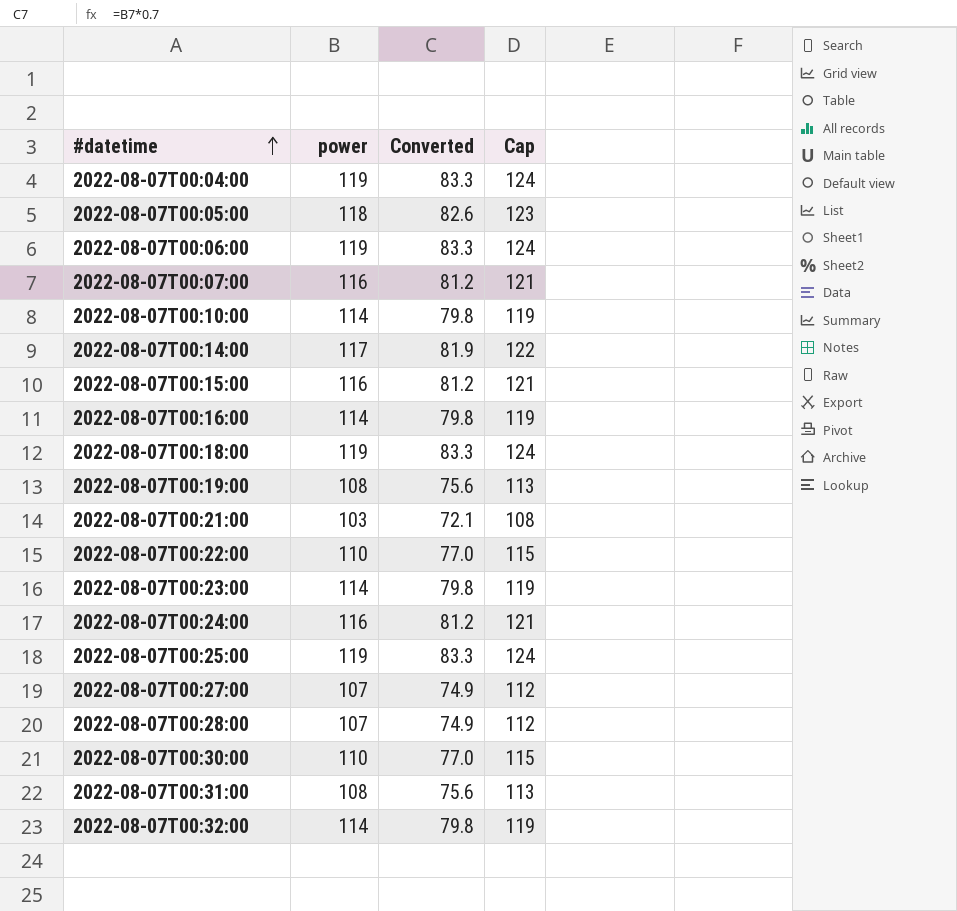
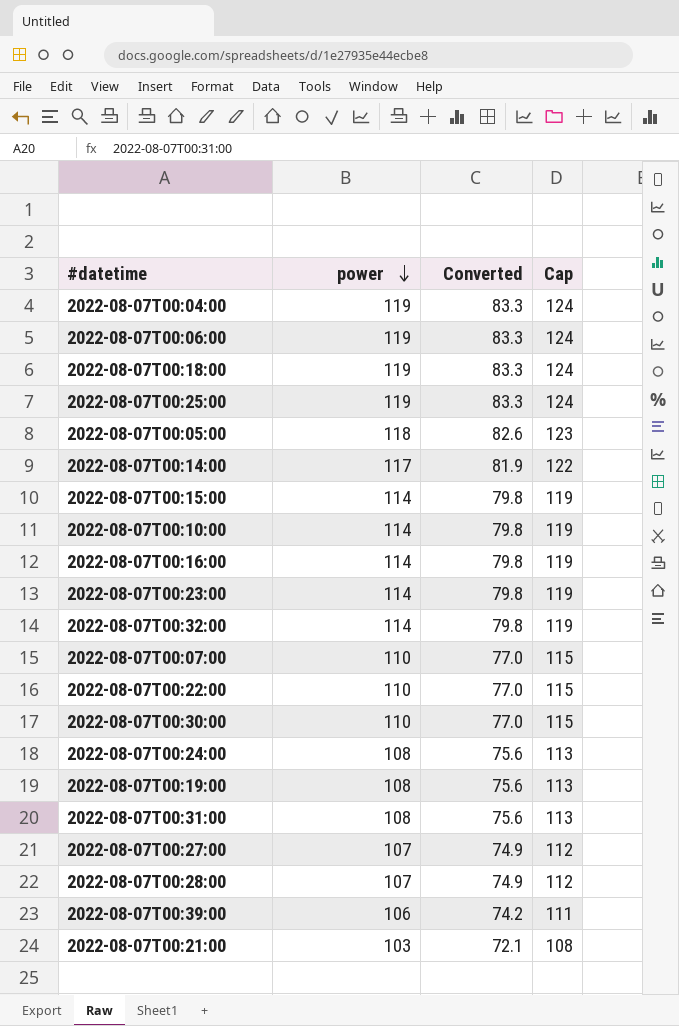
row order: #datetime ascending -> power descending
2022-08-07T00:15:00 | power: 116 -> 114
2022-08-07T00:15:00 | Converted: 81.2 -> 79.8
2022-08-07T00:15:00 | Cap: 121 -> 119
2022-08-07T00:07:00 | power: 116 -> 110
2022-08-07T00:07:00 | Converted: 81.2 -> 77.0
2022-08-07T00:07:00 | Cap: 121 -> 115
2022-08-07T00:24:00 | power: 116 -> 108
2022-08-07T00:24:00 | Converted: 81.2 -> 75.6
2022-08-07T00:24:00 | Cap: 121 -> 113
row 2022-08-07T00:39:00: none -> 106 | 74.2 | 111

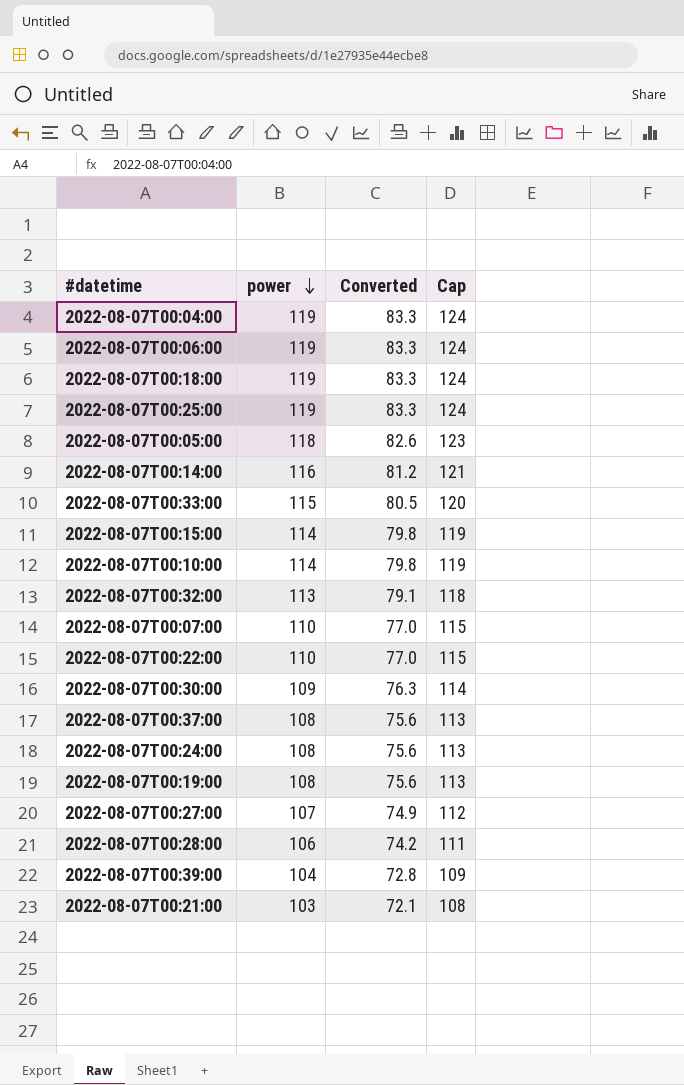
row 2022-08-07T00:16:00: 114 | 79.8 | 119 -> none
row 2022-08-07T00:23:00: 114 | 79.8 | 119 -> none
row 2022-08-07T00:31:00: 108 | 75.6 | 113 -> none
2022-08-07T00:14:00 | power: 117 -> 116
2022-08-07T00:14:00 | Converted: 81.9 -> 81.2
2022-08-07T00:14:00 | Cap: 122 -> 121
row 2022-08-07T00:33:00: none -> 115 | 80.5 | 120
2022-08-07T00:32:00 | power: 114 -> 113
2022-08-07T00:32:00 | Converted: 79.8 -> 79.1
2022-08-07T00:32:00 | Cap: 119 -> 118
2022-08-07T00:30:00 | power: 110 -> 109
2022-08-07T00:30:00 | Converted: 77.0 -> 76.3
2022-08-07T00:30:00 | Cap: 115 -> 114
row 2022-08-07T00:37:00: none -> 108 | 75.6 | 113
2022-08-07T00:28:00 | power: 107 -> 106
2022-08-07T00:28:00 | Converted: 74.9 -> 74.2
2022-08-07T00:28:00 | Cap: 112 -> 111
2022-08-07T00:39:00 | power: 106 -> 104
2022-08-07T00:39:00 | Converted: 74.2 -> 72.8
2022-08-07T00:39:00 | Cap: 111 -> 109

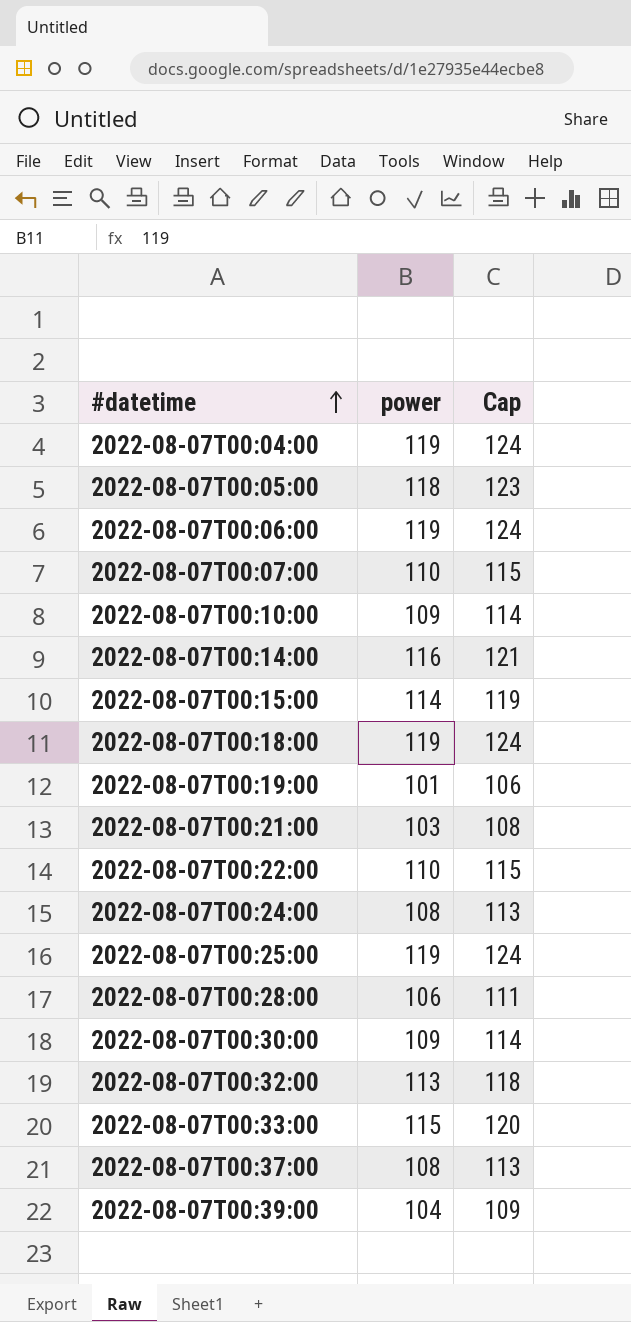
row order: power descending -> #datetime ascending
column Converted | formula: [power] * 0.7 -> none
row 2022-08-07T00:27:00: 107 | 74.9 | 112 -> none
2022-08-07T00:10:00 | power: 114 -> 109
2022-08-07T00:10:00 | Cap: 119 -> 114
2022-08-07T00:19:00 | power: 108 -> 101
2022-08-07T00:19:00 | Cap: 113 -> 106

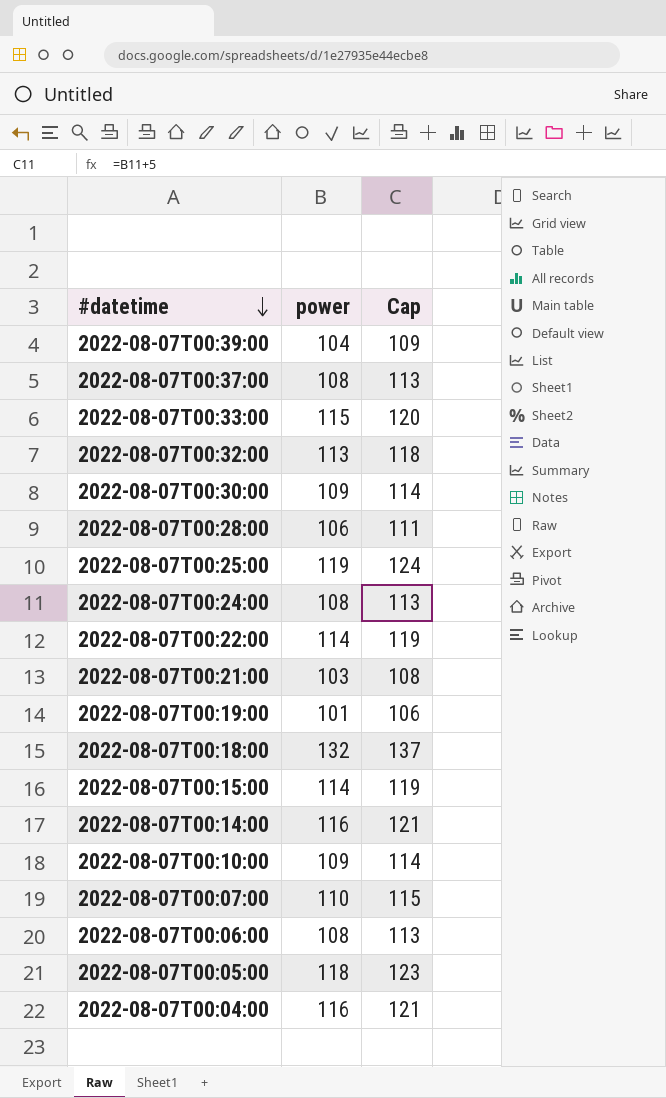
row order: #datetime ascending -> #datetime descending
2022-08-07T00:22:00 | power: 110 -> 114
2022-08-07T00:22:00 | Cap: 115 -> 119
2022-08-07T00:18:00 | power: 119 -> 132
2022-08-07T00:18:00 | Cap: 124 -> 137
2022-08-07T00:06:00 | power: 119 -> 108
2022-08-07T00:06:00 | Cap: 124 -> 113
2022-08-07T00:04:00 | power: 119 -> 116
2022-08-07T00:04:00 | Cap: 124 -> 121

